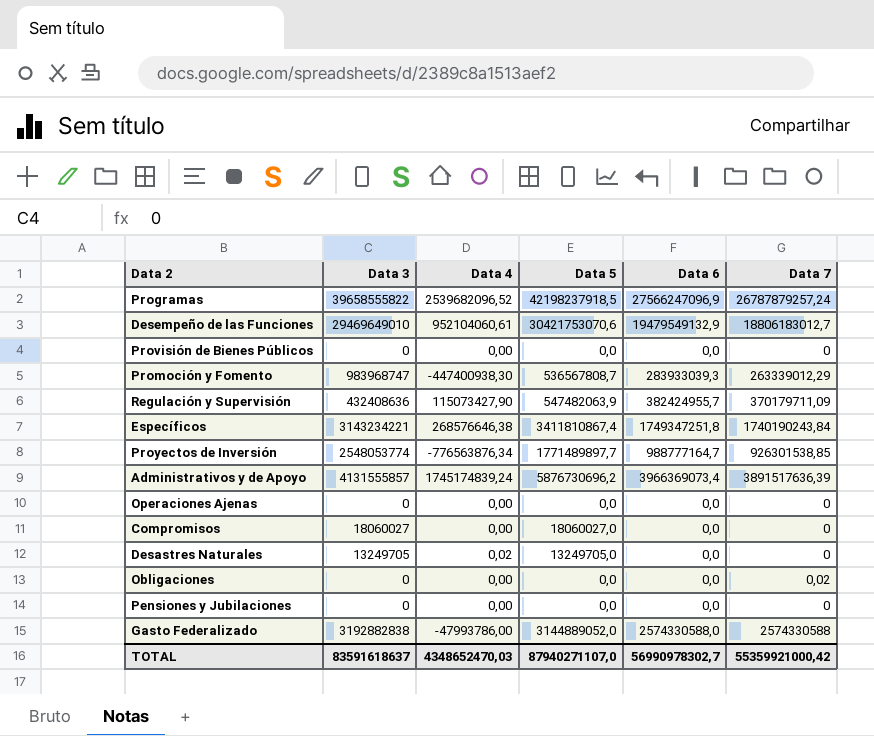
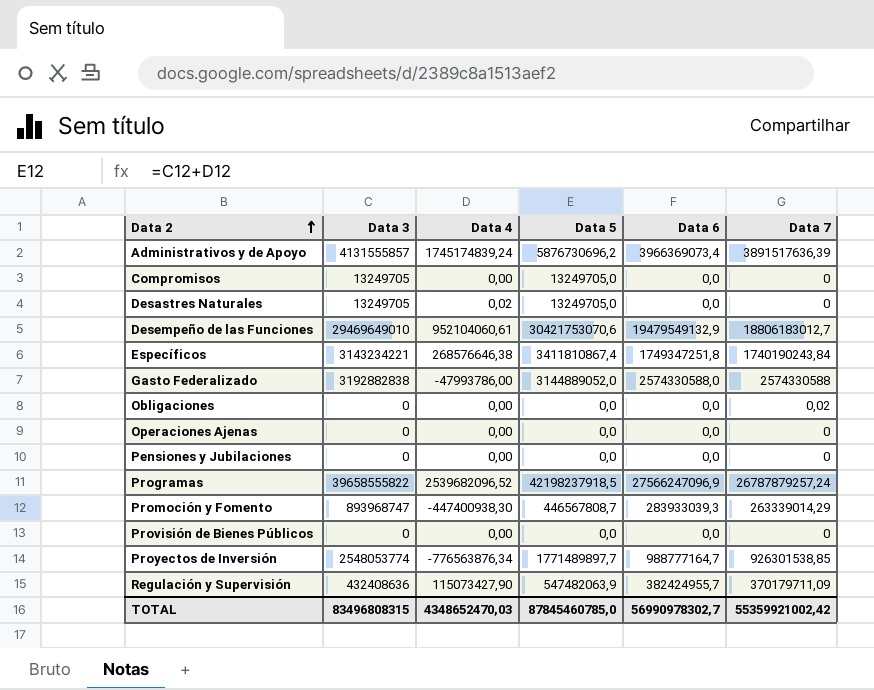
row order: none -> Data 2 ascending
Compromisos | Data 3: 18060027 -> 13249705
Compromisos | Data 5: 18060027,0 -> 13249705,0
Promoción y Fomento | Data 3: 983968747 -> 893968747
Promoción y Fomento | Data 5: 536567808,7 -> 446567808,7
Promoción y Fomento | Data 7: 263339012,29 -> 263339014,29
TOTAL | Data 3: 83591618637 -> 83496808315
TOTAL | Data 5: 87940271107,0 -> 87845460785,0
TOTAL | Data 7: 55359921000,42 -> 55359921002,42

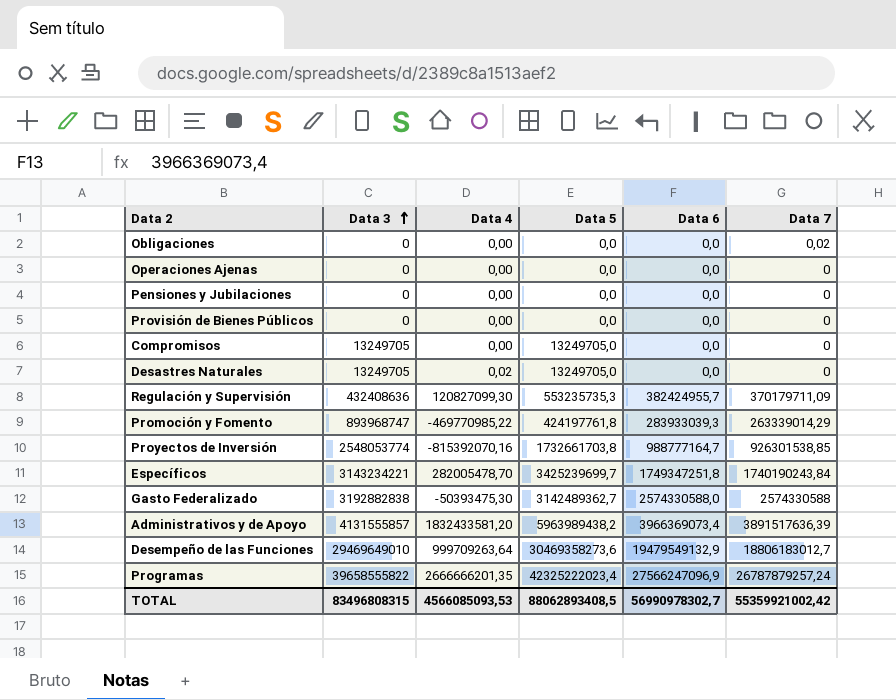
row order: Data 2 ascending -> Data 3 ascending
Regulación y Supervisión | Data 4: 115073427,90 -> 120827099,30
Regulación y Supervisión | Data 5: 547482063,9 -> 553235735,3
Promoción y Fomento | Data 4: -447400938,30 -> -469770985,22
Promoción y Fomento | Data 5: 446567808,7 -> 424197761,8
Proyectos de Inversión | Data 4: -776563876,34 -> -815392070,16
Proyectos de Inversión | Data 5: 1771489897,7 -> 1732661703,8
Específicos | Data 4: 268576646,38 -> 282005478,70
Específicos | Data 5: 3411810867,4 -> 3425239699,7
Gasto Federalizado | Data 4: -47993786,00 -> -50393475,30
Gasto Federalizado | Data 5: 3144889052,0 -> 3142489362,7
Administrativos y de Apoyo | Data 4: 1745174839,24 -> 1832433581,20
Administrativos y de Apoyo | Data 5: 5876730696,2 -> 5963989438,2
Desempeño de las Funciones | Data 4: 952104060,61 -> 999709263,64
Desempeño de las Funciones | Data 5: 30421753070,6 -> 30469358273,6
Programas | Data 4: 2539682096,52 -> 2666666201,35
Programas | Data 5: 42198237918,5 -> 42325222023,4
TOTAL | Data 4: 4348652470,03 -> 4566085093,53
TOTAL | Data 5: 87845460785,0 -> 88062893408,5

